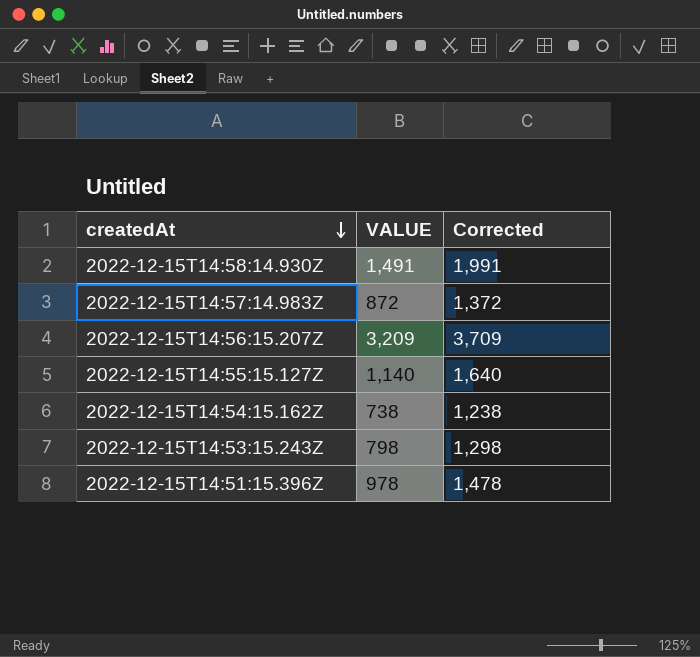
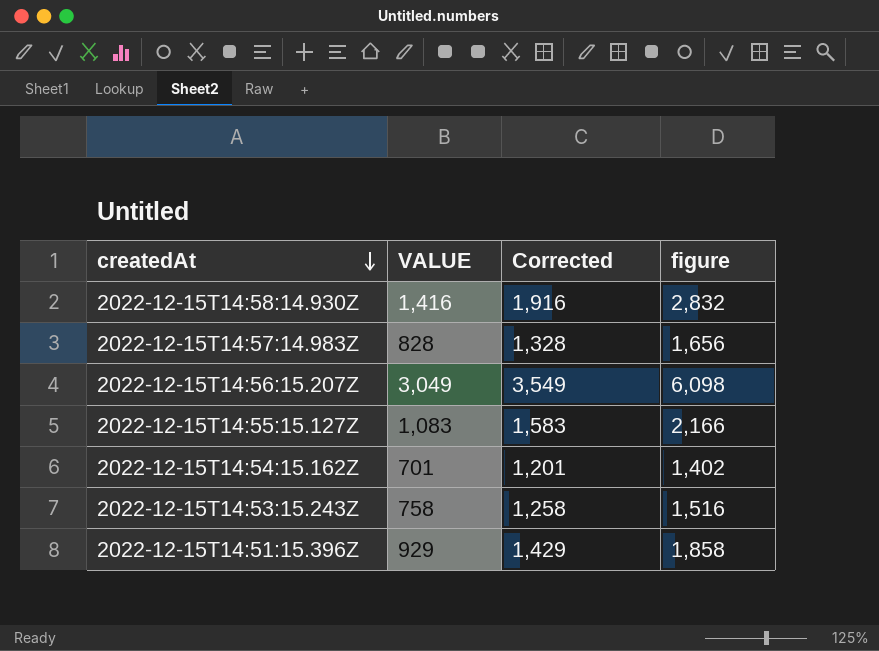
column figure | formula: none -> [VALUE] * 2
2022-12-15T14:58:14.930Z | VALUE: 1,491 -> 1,416
2022-12-15T14:58:14.930Z | Corrected: 1,991 -> 1,916
2022-12-15T14:57:14.983Z | VALUE: 872 -> 828
2022-12-15T14:57:14.983Z | Corrected: 1,372 -> 1,328
2022-12-15T14:56:15.207Z | VALUE: 3,209 -> 3,049
2022-12-15T14:56:15.207Z | Corrected: 3,709 -> 3,549
2022-12-15T14:55:15.127Z | VALUE: 1,140 -> 1,083
2022-12-15T14:55:15.127Z | Corrected: 1,640 -> 1,583
2022-12-15T14:54:15.162Z | VALUE: 738 -> 701
2022-12-15T14:54:15.162Z | Corrected: 1,238 -> 1,201
2022-12-15T14:53:15.243Z | VALUE: 798 -> 758
2022-12-15T14:53:15.243Z | Corrected: 1,298 -> 1,258
2022-12-15T14:51:15.396Z | VALUE: 978 -> 929
2022-12-15T14:51:15.396Z | Corrected: 1,478 -> 1,429

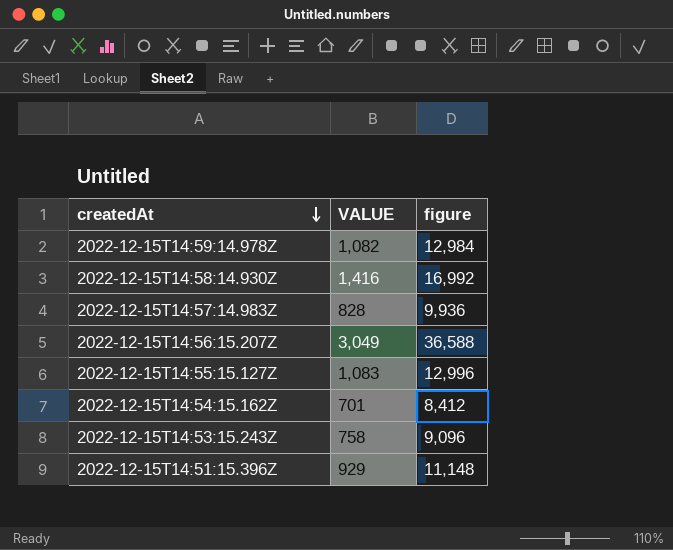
column Corrected | formula: [VALUE] + 500 -> none
column figure | formula: [VALUE] * 2 -> [VALUE] * 12
row 2022-12-15T14:59:14.978Z: none -> 1,082 | 12,984

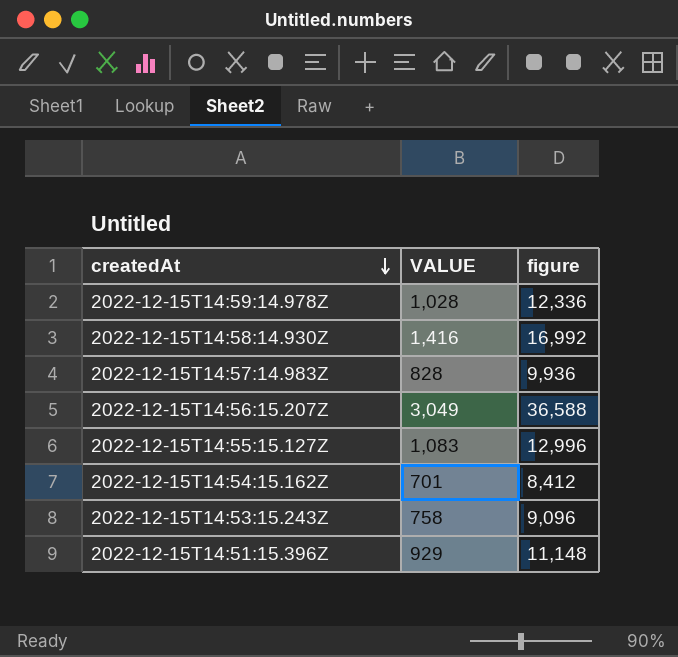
2022-12-15T14:59:14.978Z | VALUE: 1,082 -> 1,028
2022-12-15T14:59:14.978Z | figure: 12,984 -> 12,336

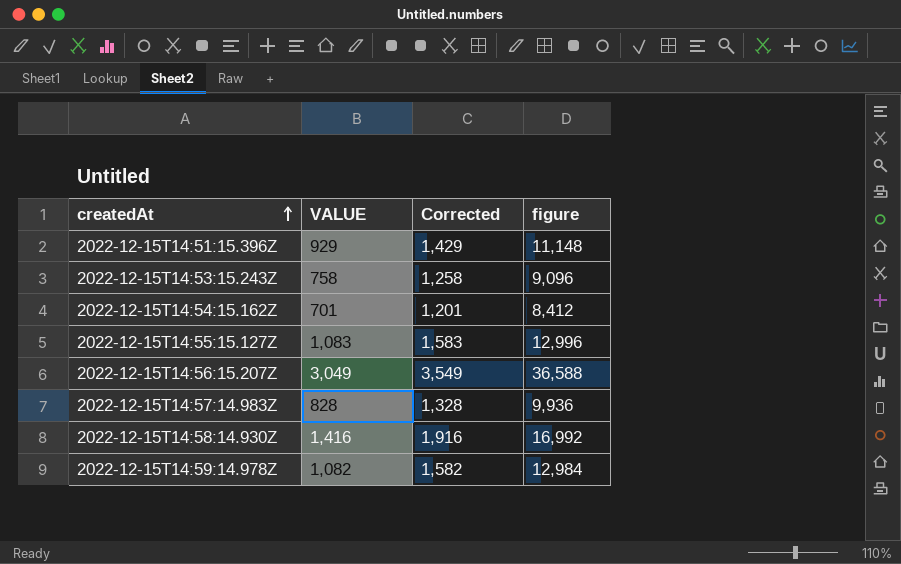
row order: createdAt descending -> createdAt ascending
column Corrected | formula: none -> [VALUE] + 500
2022-12-15T14:59:14.978Z | VALUE: 1,028 -> 1,082
2022-12-15T14:59:14.978Z | figure: 12,336 -> 12,984

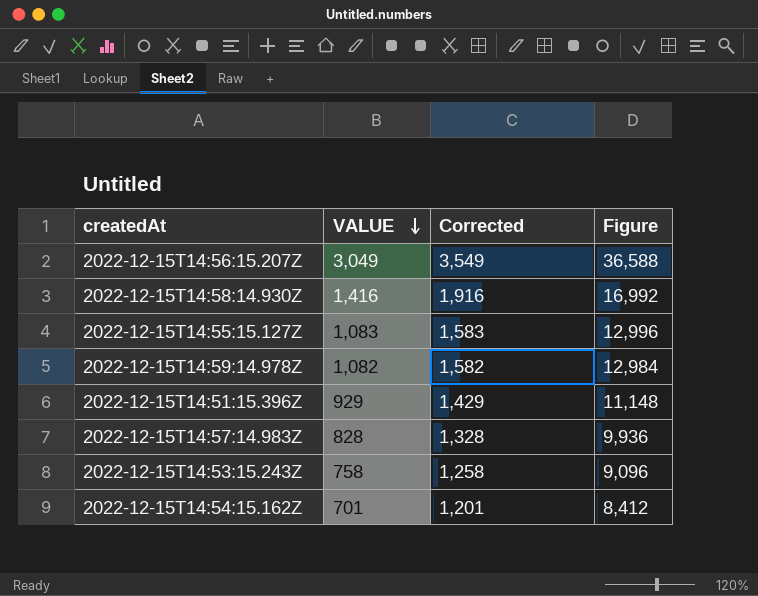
row order: createdAt ascending -> VALUE descending
column name: figure -> Figure

